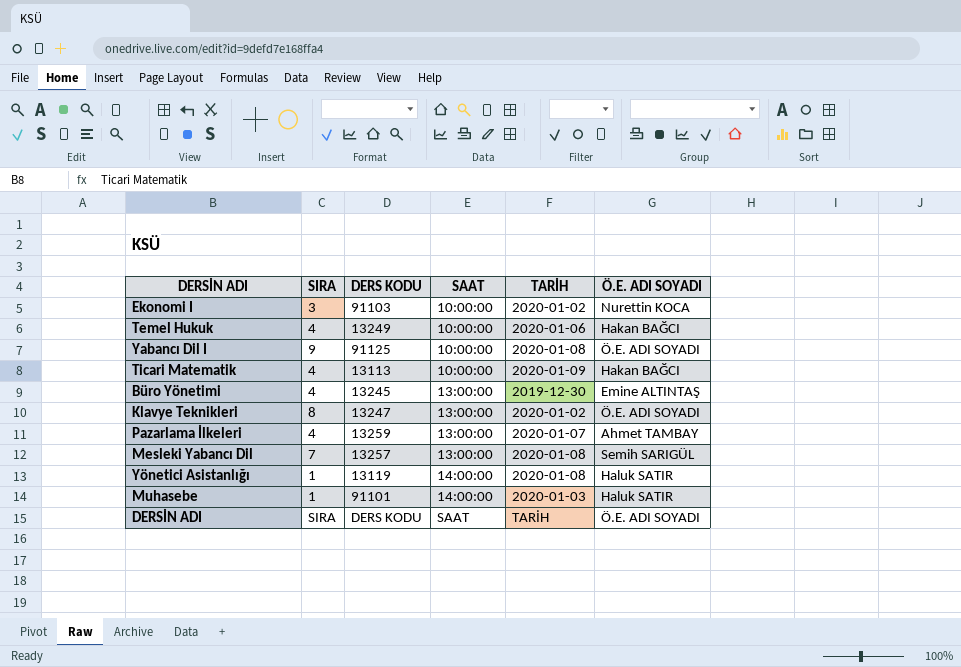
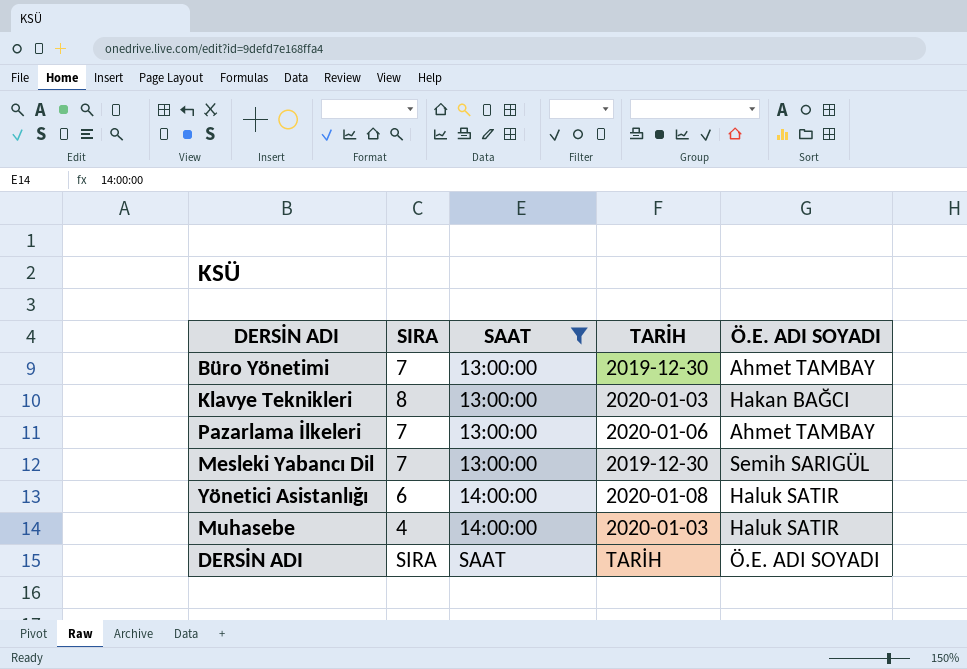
filter: none -> SAAT != 10:00:00
column DERS KODU | position: 3 -> none
Büro Yönetimi | SIRA: 4 -> 7
Büro Yönetimi | Ö.E. ADI SOYADI: Emine ALTINTAŞ -> Ahmet TAMBAY
Klavye Teknikleri | TARİH: 2020-01-02 -> 2020-01-03
Klavye Teknikleri | Ö.E. ADI SOYADI: Ö.E. ADI SOYADI -> Hakan BAĞCI
Pazarlama İlkeleri | SIRA: 4 -> 7
Pazarlama İlkeleri | TARİH: 2020-01-07 -> 2020-01-06
Mesleki Yabancı Dil | TARİH: 2020-01-08 -> 2019-12-30
Yönetici Asistanlığı | SIRA: 1 -> 6
Muhasebe | SIRA: 1 -> 4

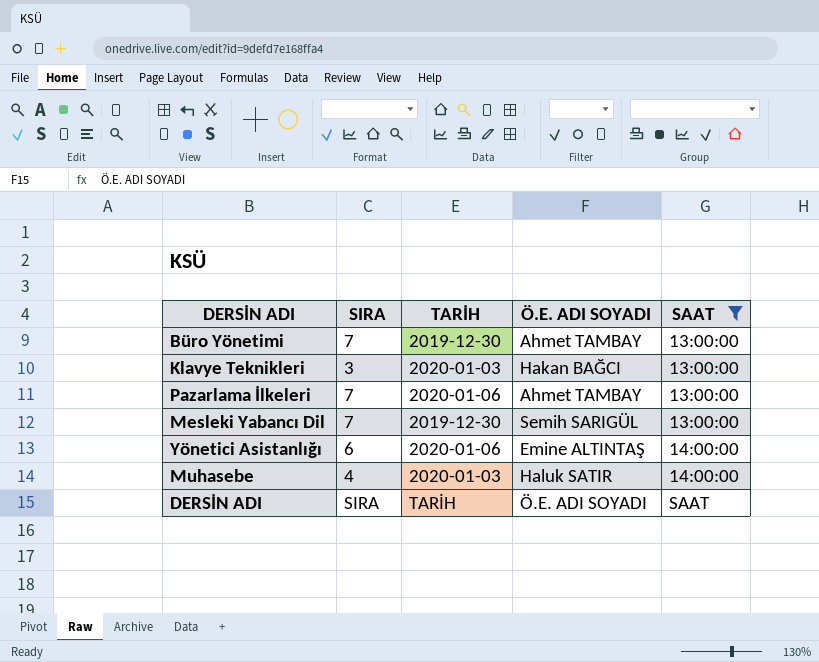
column SAAT | position: 3 -> 5
Klavye Teknikleri | SIRA: 8 -> 3
Yönetici Asistanlığı | TARİH: 2020-01-08 -> 2020-01-06
Yönetici Asistanlığı | Ö.E. ADI SOYADI: Haluk SATIR -> Emine ALTINTAŞ

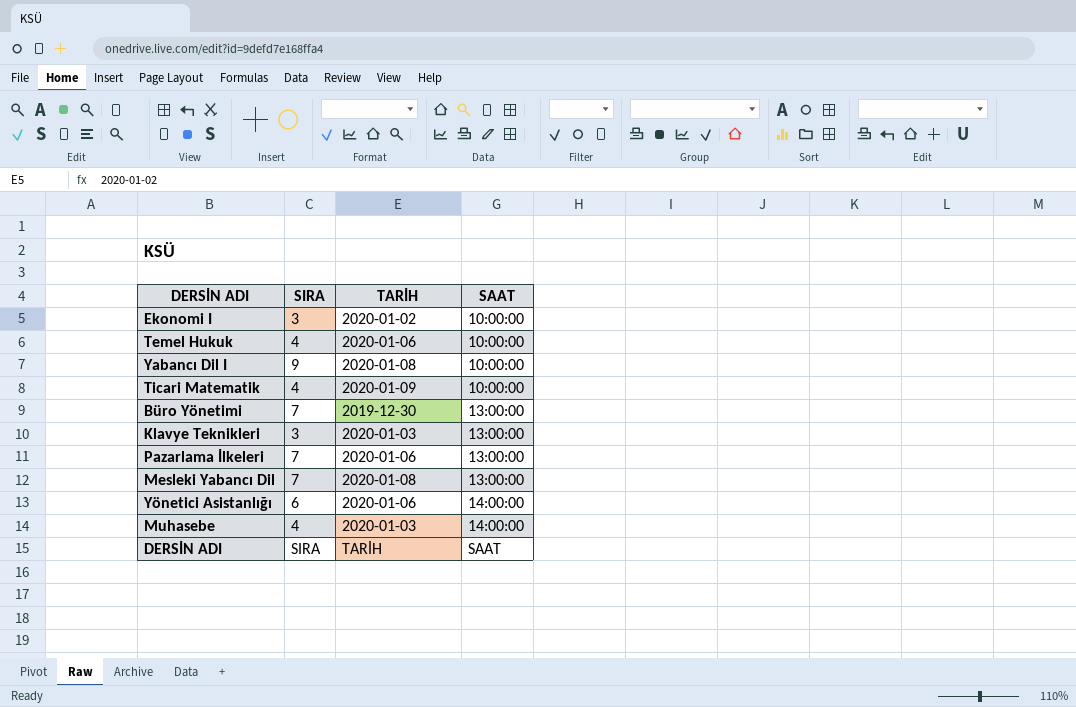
filter: SAAT != 10:00:00 -> none
column Ö.E. ADI SOYADI | position: 4 -> none
Mesleki Yabancı Dil | TARİH: 2019-12-30 -> 2020-01-08

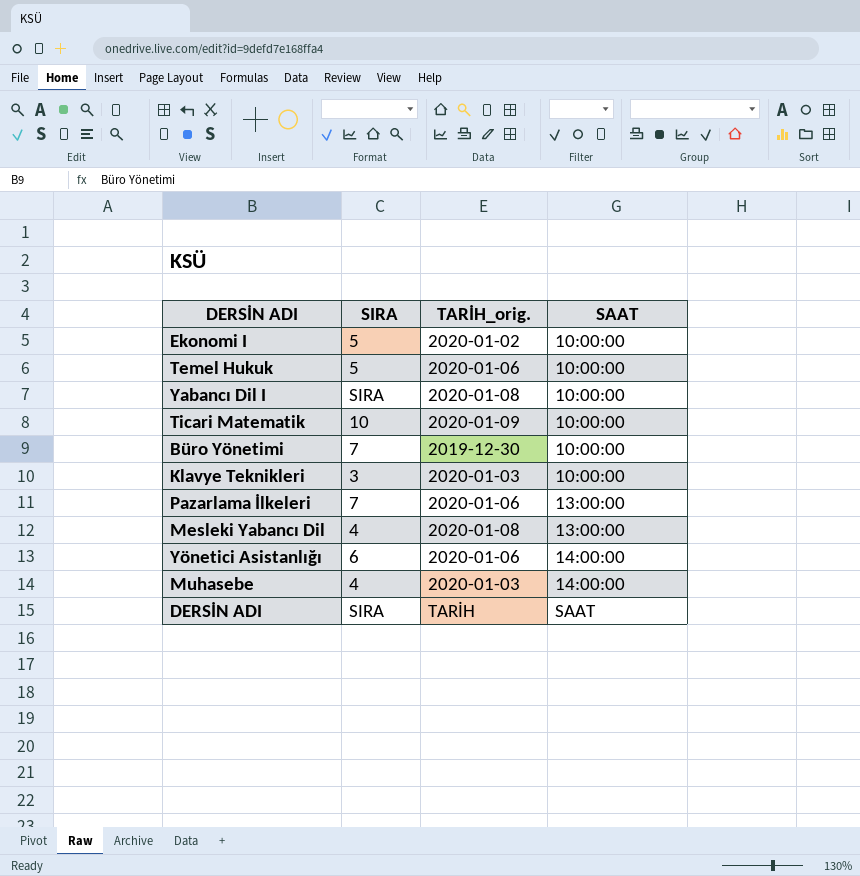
column name: TARİH -> TARİH_orig.
Ekonomi I | SIRA: 3 -> 5
Temel Hukuk | SIRA: 4 -> 5
Yabancı Dil I | SIRA: 9 -> SIRA
Ticari Matematik | SIRA: 4 -> 10
Büro Yönetimi | SAAT: 13:00:00 -> 10:00:00
Klavye Teknikleri | SAAT: 13:00:00 -> 10:00:00
Mesleki Yabancı Dil | SIRA: 7 -> 4

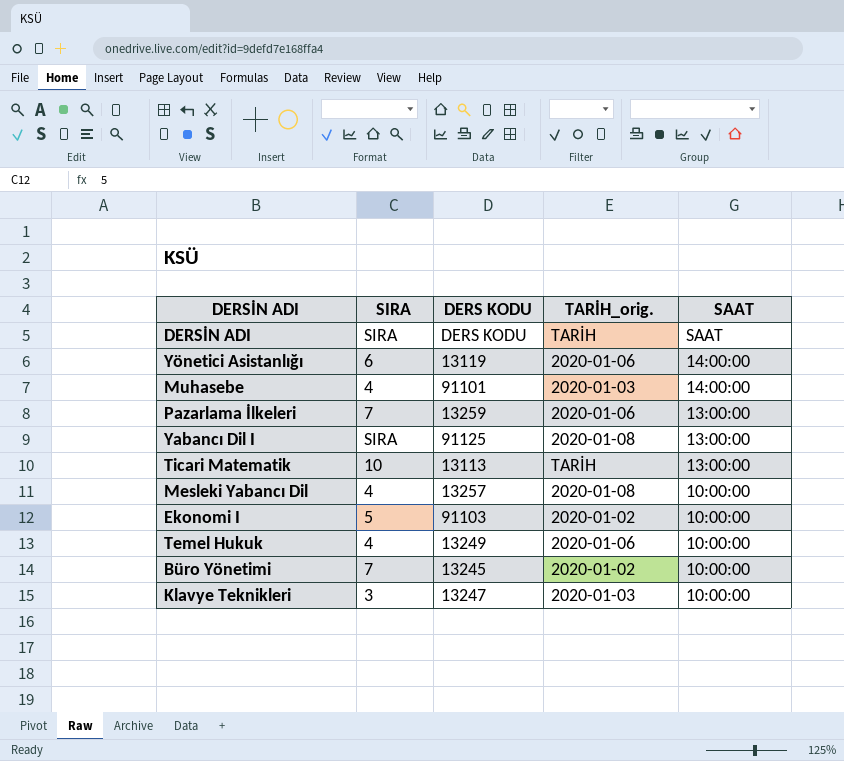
row order: SAAT ascending -> SAAT descending
column DERS KODU | position: none -> 3
Yabancı Dil I | SAAT: 10:00:00 -> 13:00:00
Ticari Matematik | TARİH_orig.: 2020-01-09 -> TARİH
Ticari Matematik | SAAT: 10:00:00 -> 13:00:00
Mesleki Yabancı Dil | SAAT: 13:00:00 -> 10:00:00
Temel Hukuk | SIRA: 5 -> 4
Büro Yönetimi | TARİH_orig.: 2019-12-30 -> 2020-01-02

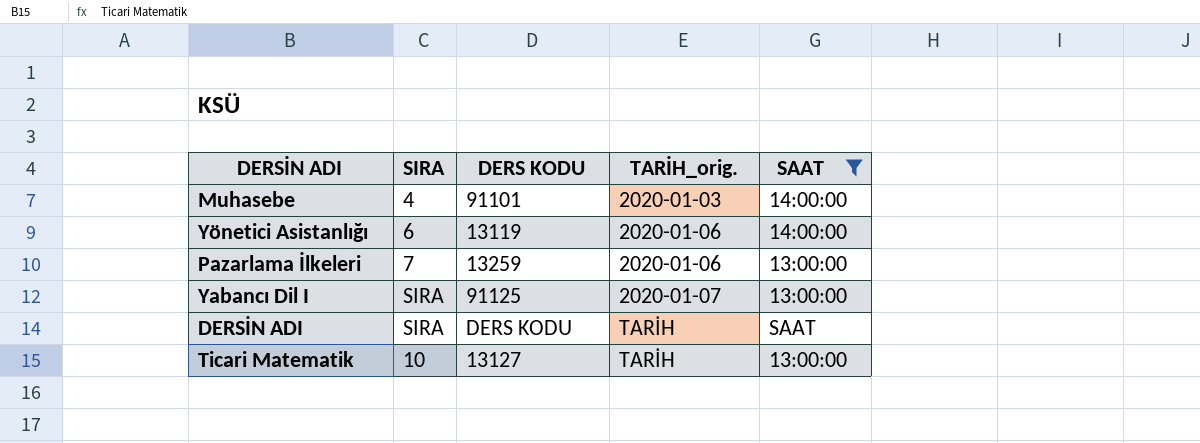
filter: none -> SAAT != 10:00:00
row order: SAAT descending -> TARİH_orig. ascending
Yabancı Dil I | TARİH_orig.: 2020-01-08 -> 2020-01-07
Ticari Matematik | DERS KODU: 13113 -> 13127

